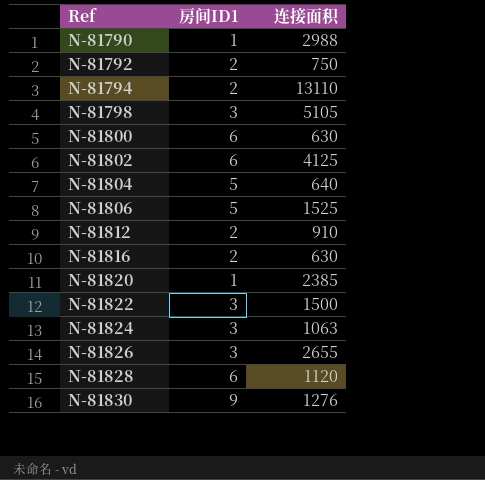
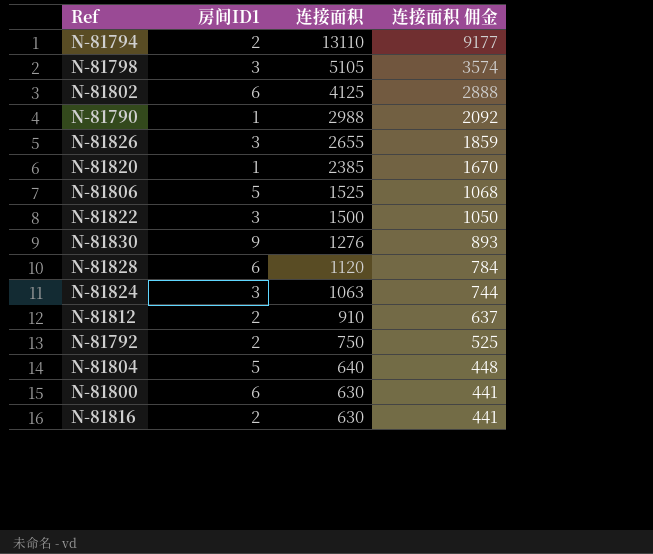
row order: Ref ascending -> 连接面积 descending
column 连接面积 佣金 | formula: none -> [连接面积] * 0.7

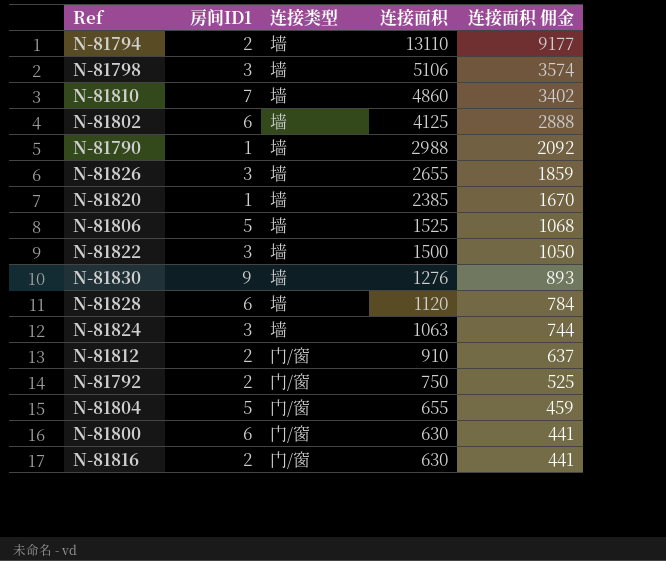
column 连接类型 | position: none -> 3
N-81798 | 连接面积: 5105 -> 5106
row N-81810: none -> 7 | 墙 | 4860 | 3402
N-81804 | 连接面积: 640 -> 655
N-81804 | 连接面积 佣金: 448 -> 459

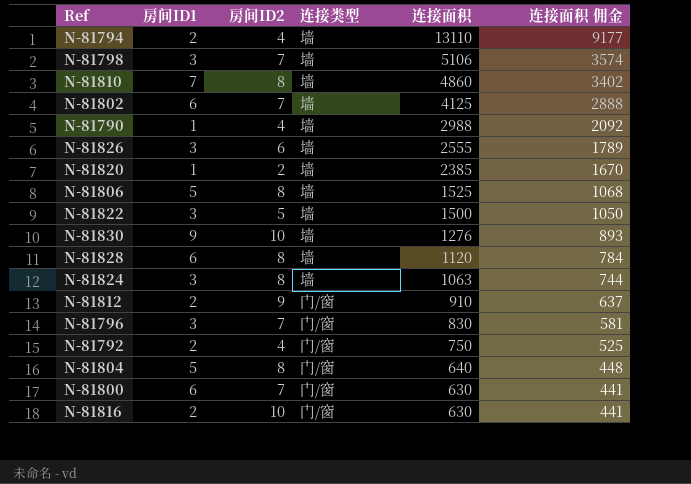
column 房间ID2 | position: none -> 3
N-81826 | 连接面积: 2655 -> 2555
N-81826 | 连接面积 佣金: 1859 -> 1789
row N-81796: none -> 3 | 7 | 门/窗 | 830 | 581
N-81804 | 连接面积: 655 -> 640
N-81804 | 连接面积 佣金: 459 -> 448

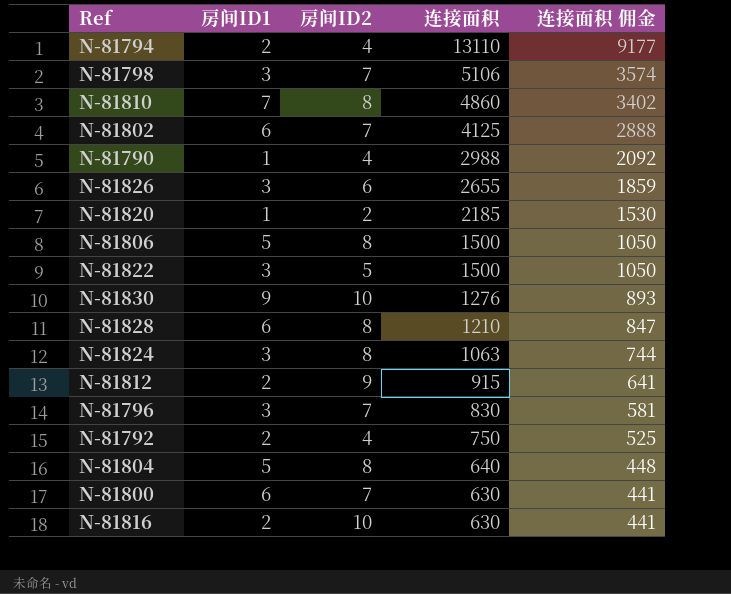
column 连接类型 | position: 4 -> none
N-81826 | 连接面积: 2555 -> 2655
N-81826 | 连接面积 佣金: 1789 -> 1859
N-81820 | 连接面积: 2385 -> 2185
N-81820 | 连接面积 佣金: 1670 -> 1530
N-81806 | 连接面积: 1525 -> 1500
N-81806 | 连接面积 佣金: 1068 -> 1050
N-81828 | 连接面积: 1120 -> 1210
N-81828 | 连接面积 佣金: 784 -> 847
N-81812 | 连接面积: 910 -> 915
N-81812 | 连接面积 佣金: 637 -> 641

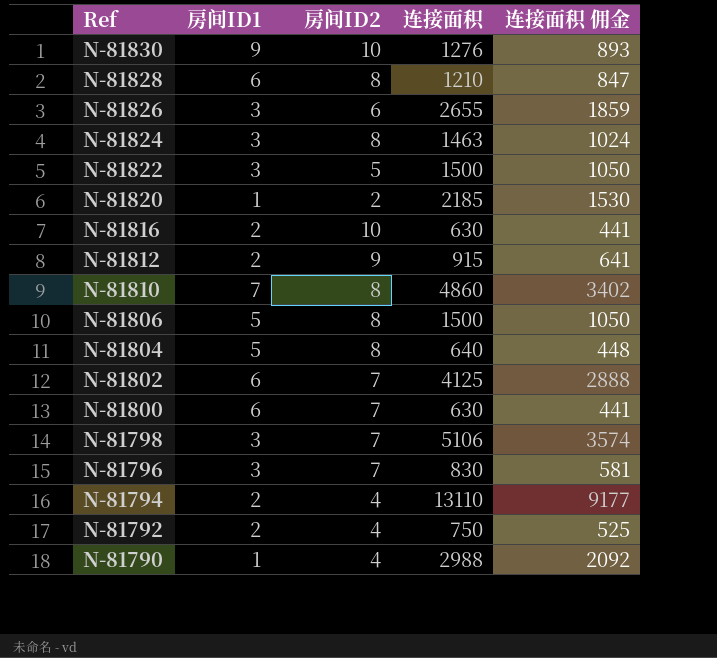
row order: 连接面积 descending -> Ref descending
N-81824 | 连接面积: 1063 -> 1463
N-81824 | 连接面积 佣金: 744 -> 1024

